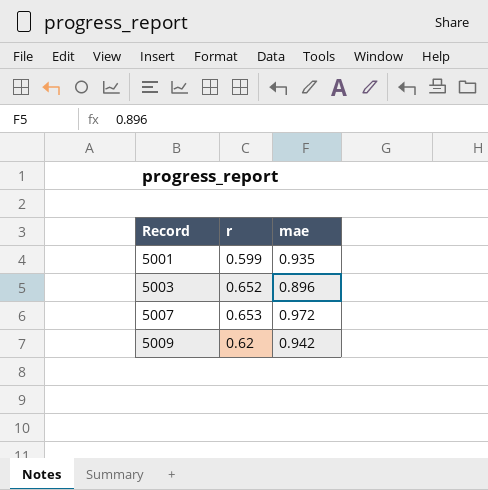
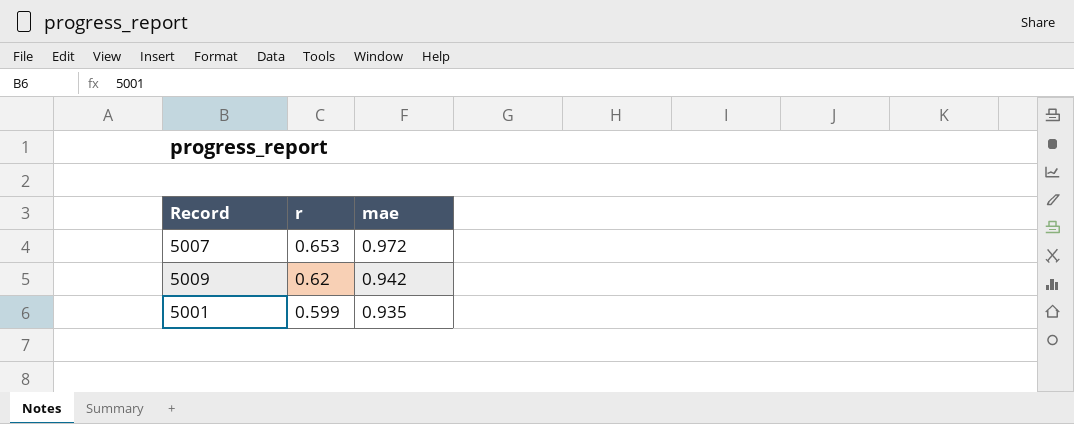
row order: Record ascending -> r descending
row 5003: 0.652 | 0.896 -> none

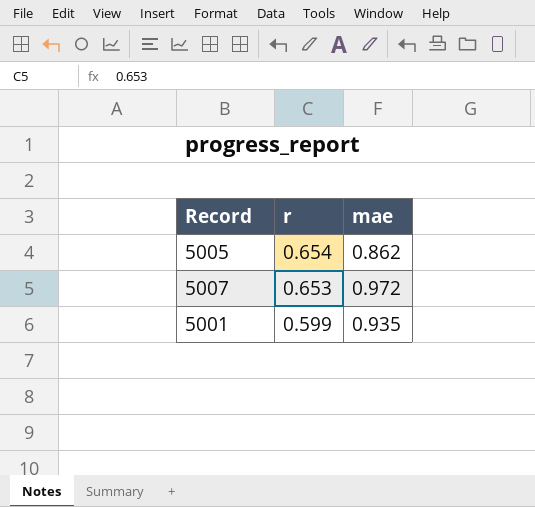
row 5009: 0.62 | 0.942 -> none
row 5005: none -> 0.654 | 0.862

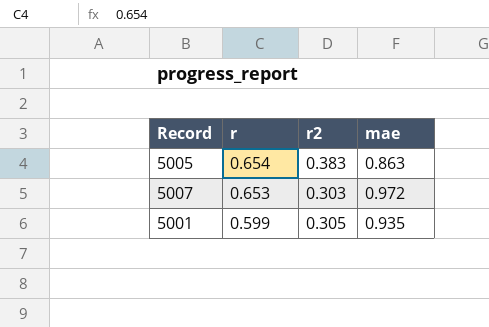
column r2 | position: none -> 3
5005 | mae: 0.862 -> 0.863

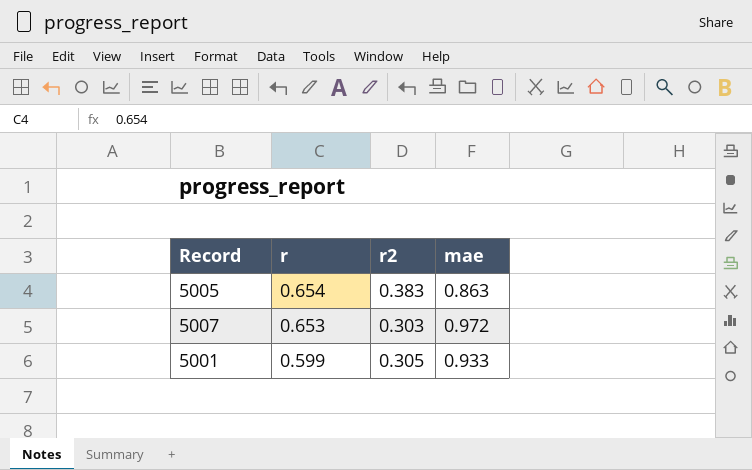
5001 | mae: 0.935 -> 0.933

